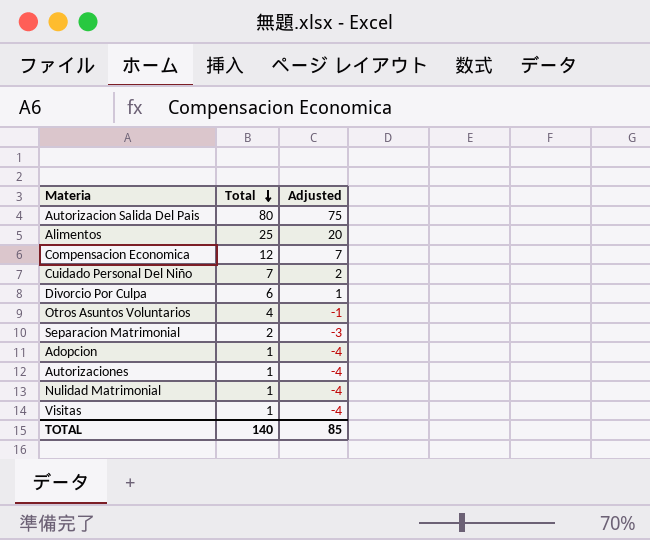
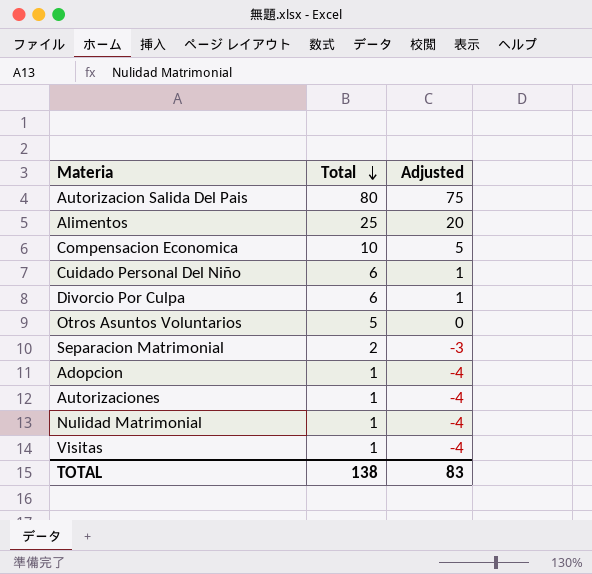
Compensacion Economica | Total: 12 -> 10
Compensacion Economica | Adjusted: 7 -> 5
Cuidado Personal Del Niño | Total: 7 -> 6
Cuidado Personal Del Niño | Adjusted: 2 -> 1
Otros Asuntos Voluntarios | Total: 4 -> 5
Otros Asuntos Voluntarios | Adjusted: -1 -> 0
TOTAL | Total: 140 -> 138
TOTAL | Adjusted: 85 -> 83

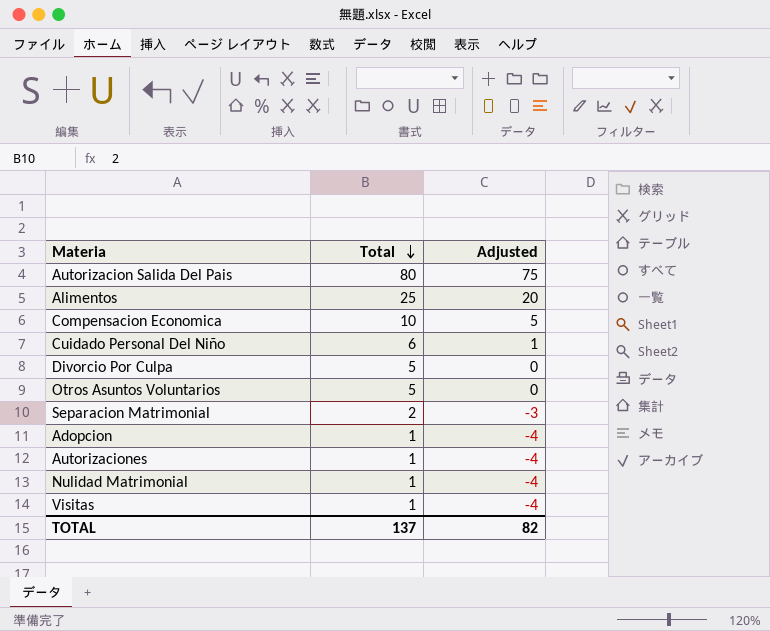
Divorcio Por Culpa | Total: 6 -> 5
Divorcio Por Culpa | Adjusted: 1 -> 0
TOTAL | Total: 138 -> 137
TOTAL | Adjusted: 83 -> 82

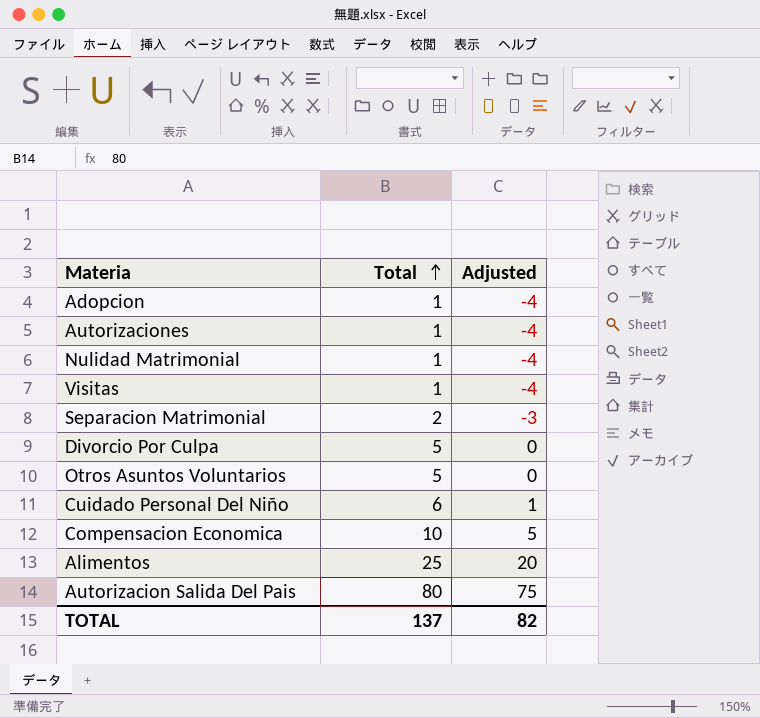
row order: Total descending -> Total ascending

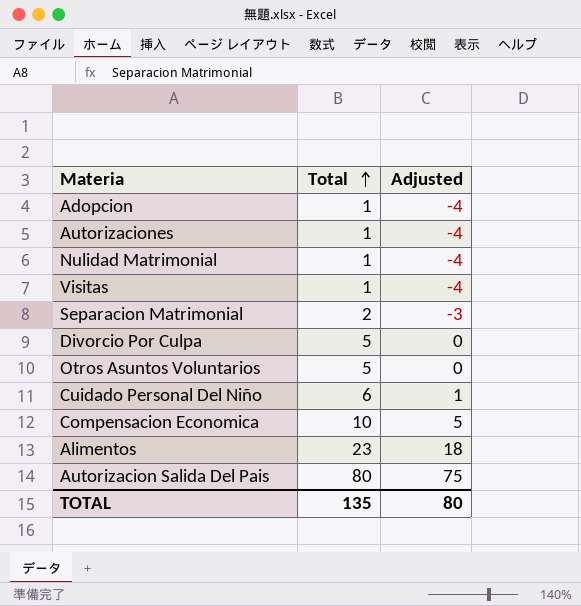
Alimentos | Total: 25 -> 23
Alimentos | Adjusted: 20 -> 18
TOTAL | Total: 137 -> 135
TOTAL | Adjusted: 82 -> 80

